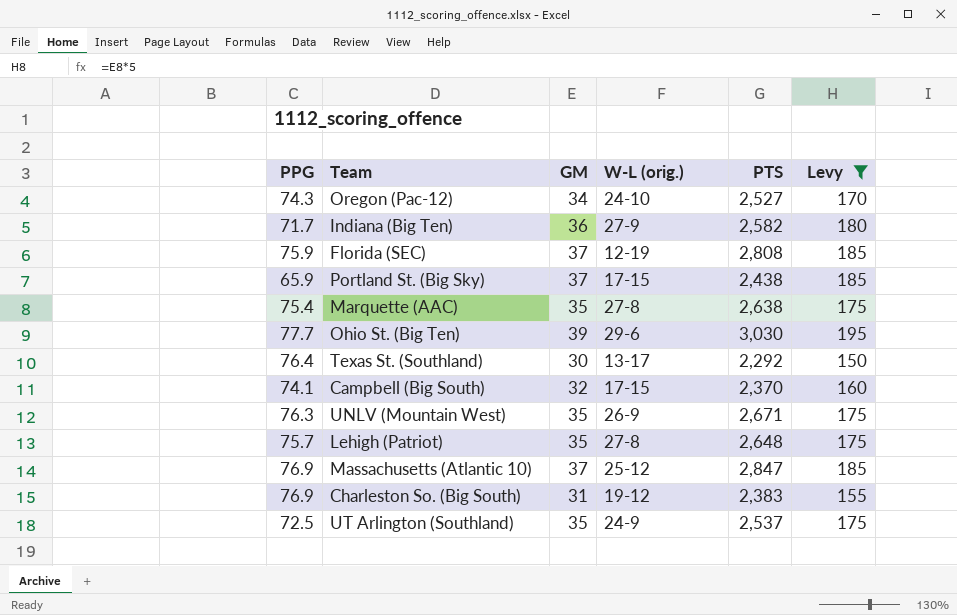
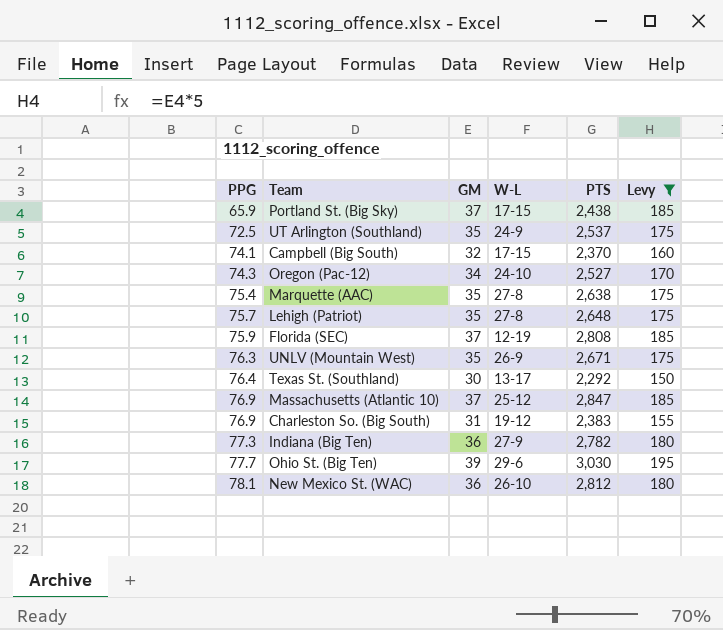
row order: none -> PPG ascending
column name: W-L (orig.) -> W-L
Indiana (Big Ten) | PPG: 71.7 -> 77.3
Indiana (Big Ten) | PTS: 2,582 -> 2,782
row New Mexico St. (WAC): none -> 78.1 | 36 | 26-10 | 2,812 | 180

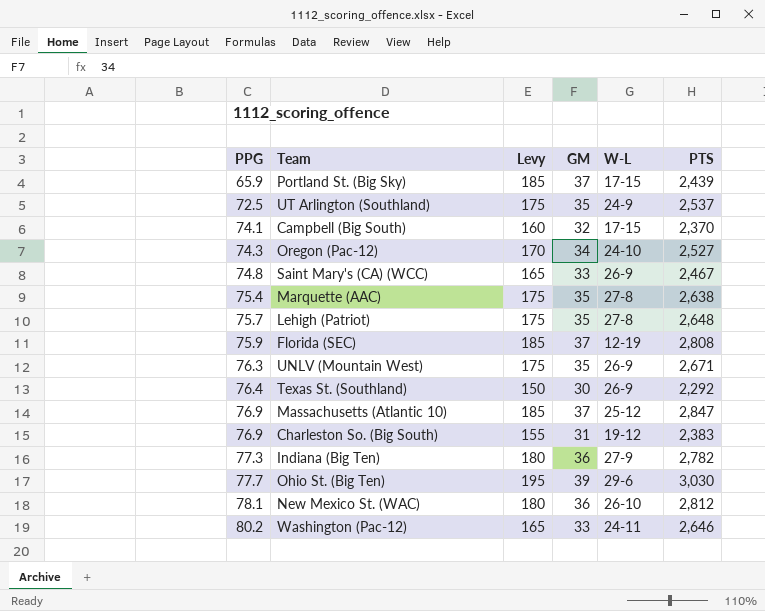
filter: Levy != 165 -> none
column Levy | position: 6 -> 3
Portland St. (Big Sky) | PTS: 2,438 -> 2,439
Texas St. (Southland) | W-L: 13-17 -> 26-9

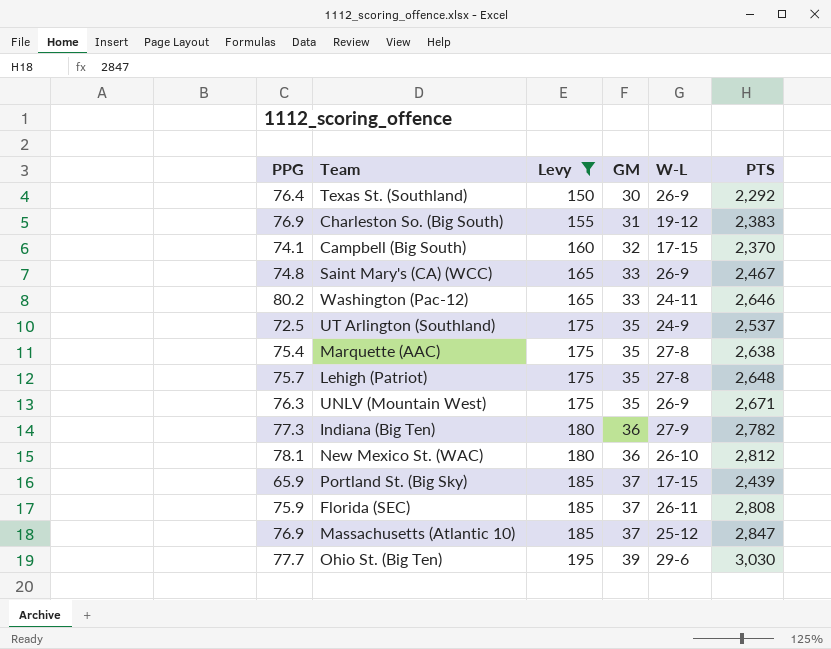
filter: none -> Levy != 170
row order: PPG ascending -> Levy ascending
Florida (SEC) | W-L: 12-19 -> 26-11

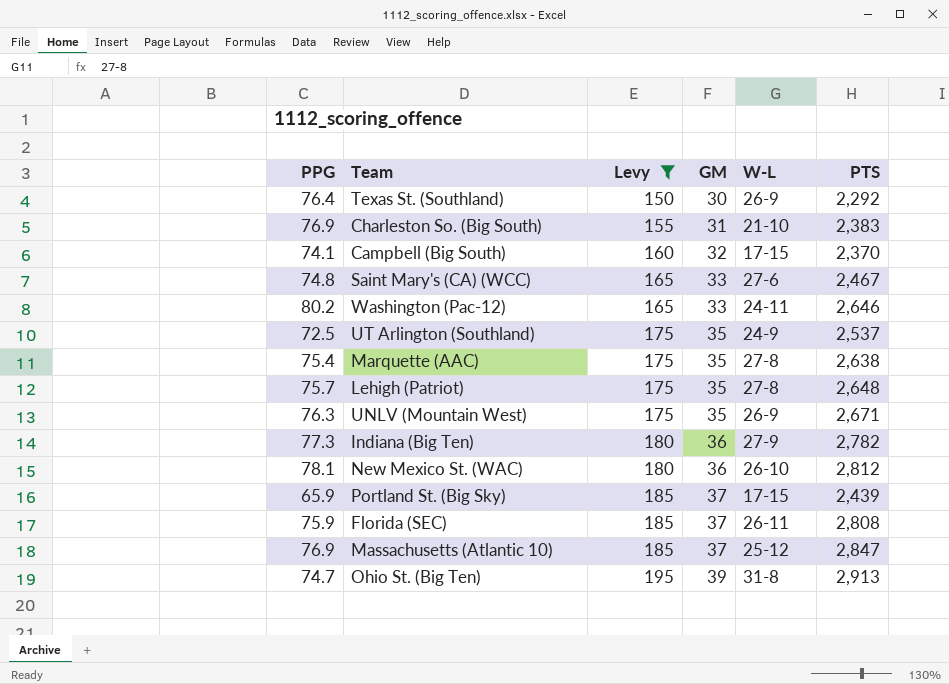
Charleston So. (Big South) | W-L: 19-12 -> 21-10
Saint Mary's (CA) (WCC) | W-L: 26-9 -> 27-6
Ohio St. (Big Ten) | PPG: 77.7 -> 74.7
Ohio St. (Big Ten) | W-L: 29-6 -> 31-8
Ohio St. (Big Ten) | PTS: 3,030 -> 2,913

